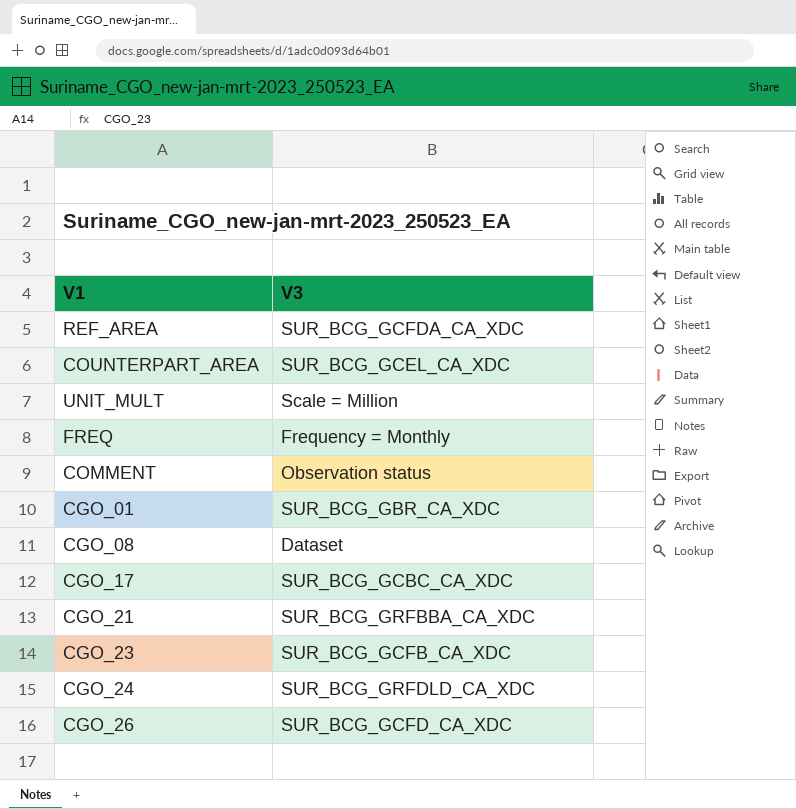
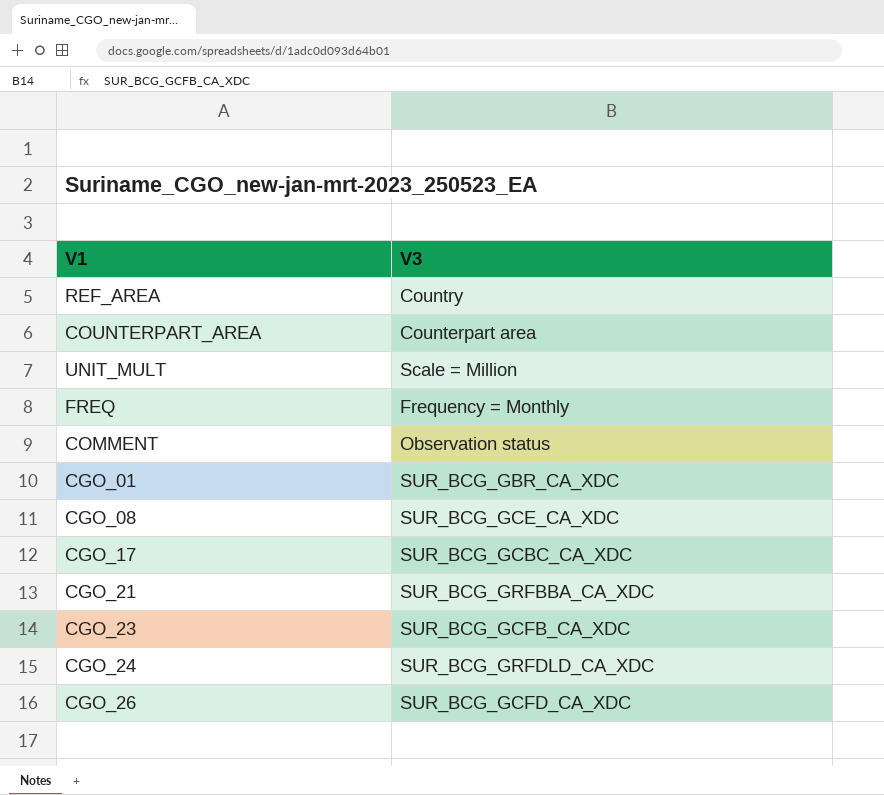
REF_AREA | V3: SUR_BCG_GCFDA_CA_XDC -> Country
COUNTERPART_AREA | V3: SUR_BCG_GCEL_CA_XDC -> Counterpart area
CGO_08 | V3: Dataset -> SUR_BCG_GCE_CA_XDC

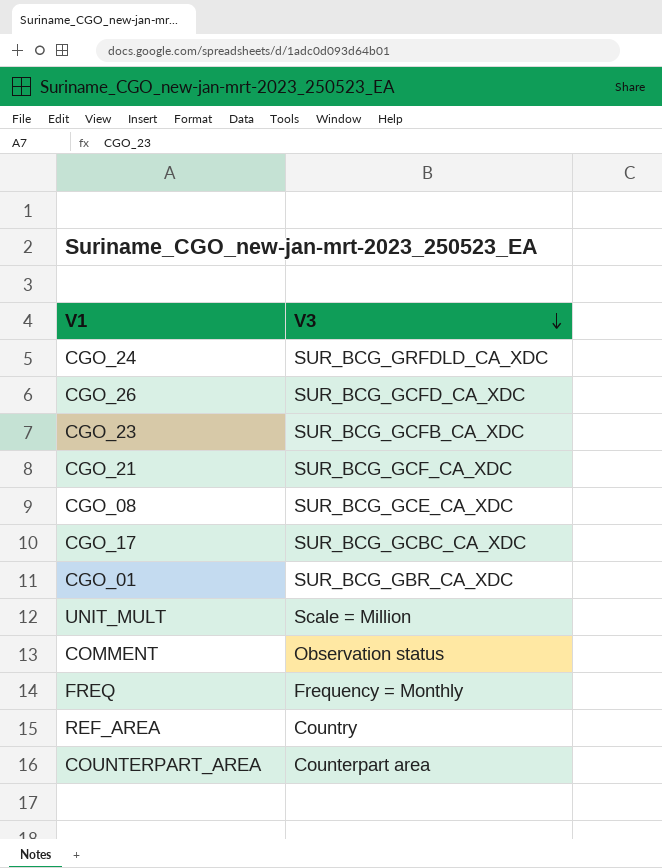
row order: none -> V3 descending
CGO_21 | V3: SUR_BCG_GRFBBA_CA_XDC -> SUR_BCG_GCF_CA_XDC

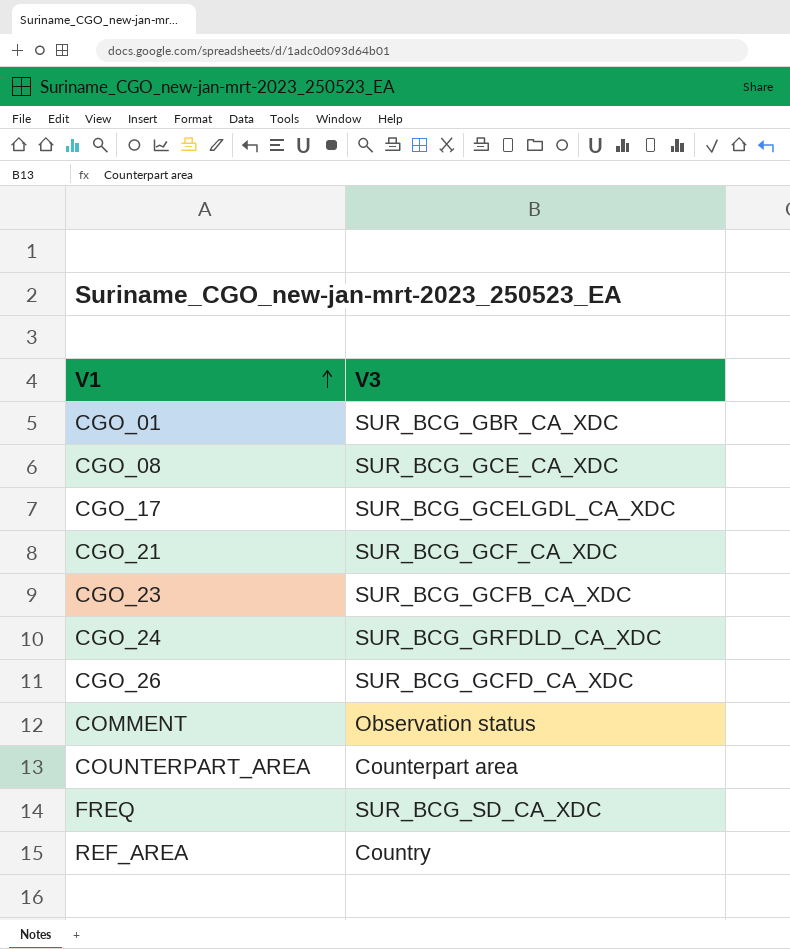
row order: V3 descending -> V1 ascending
row UNIT_MULT: Scale = Million -> none
CGO_17 | V3: SUR_BCG_GCBC_CA_XDC -> SUR_BCG_GCELGDL_CA_XDC
FREQ | V3: Frequency = Monthly -> SUR_BCG_SD_CA_XDC

